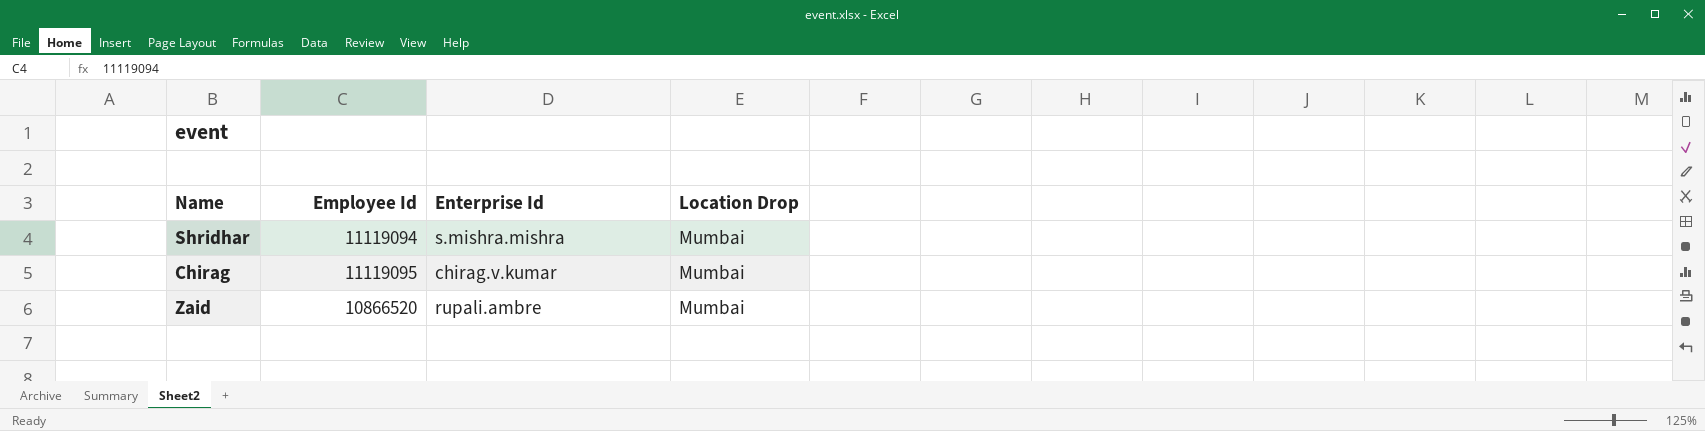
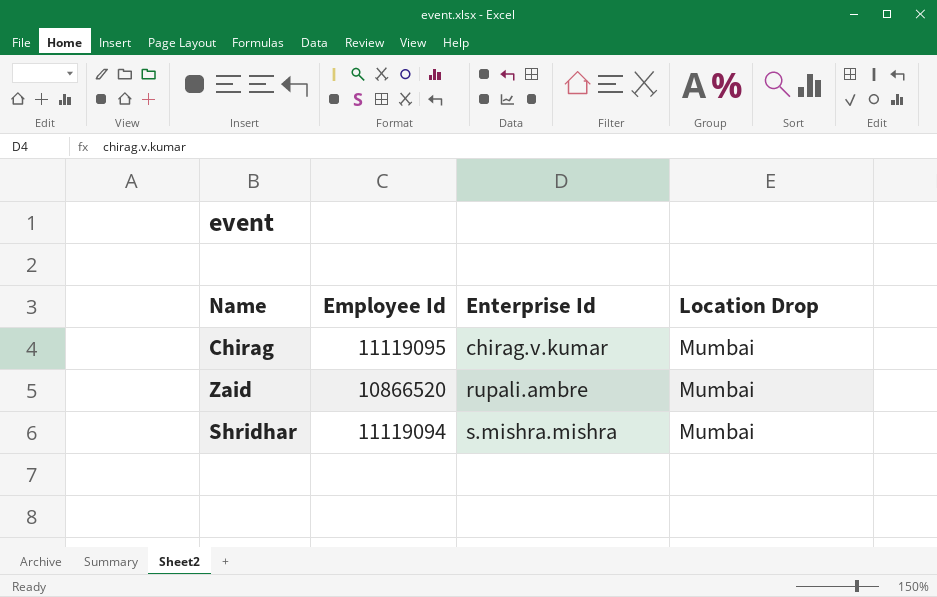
row order: none -> Enterprise Id ascending

